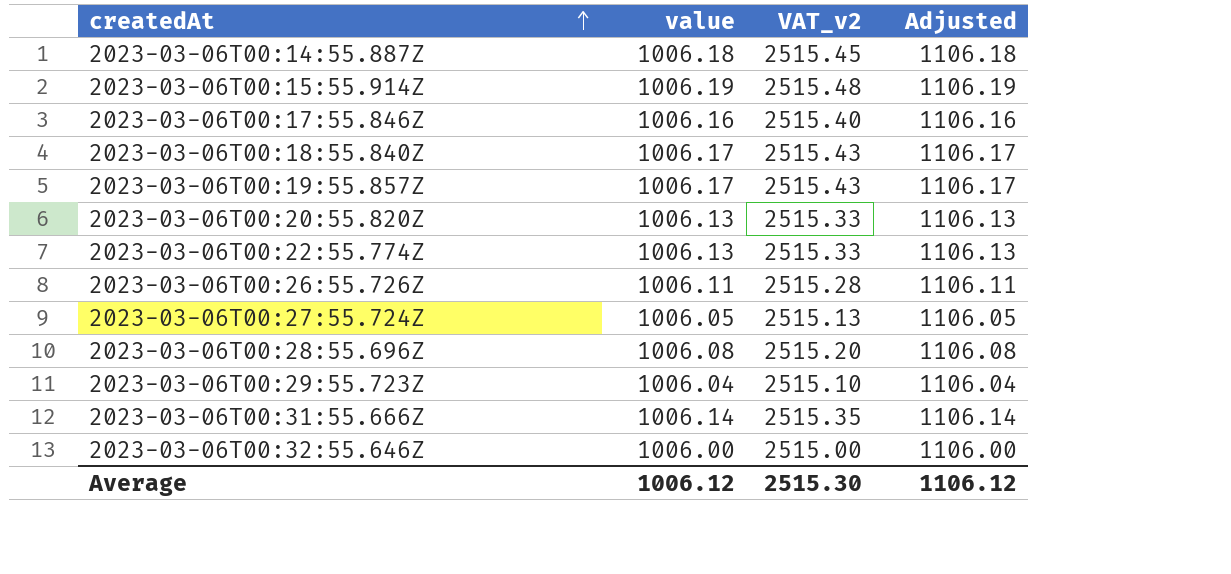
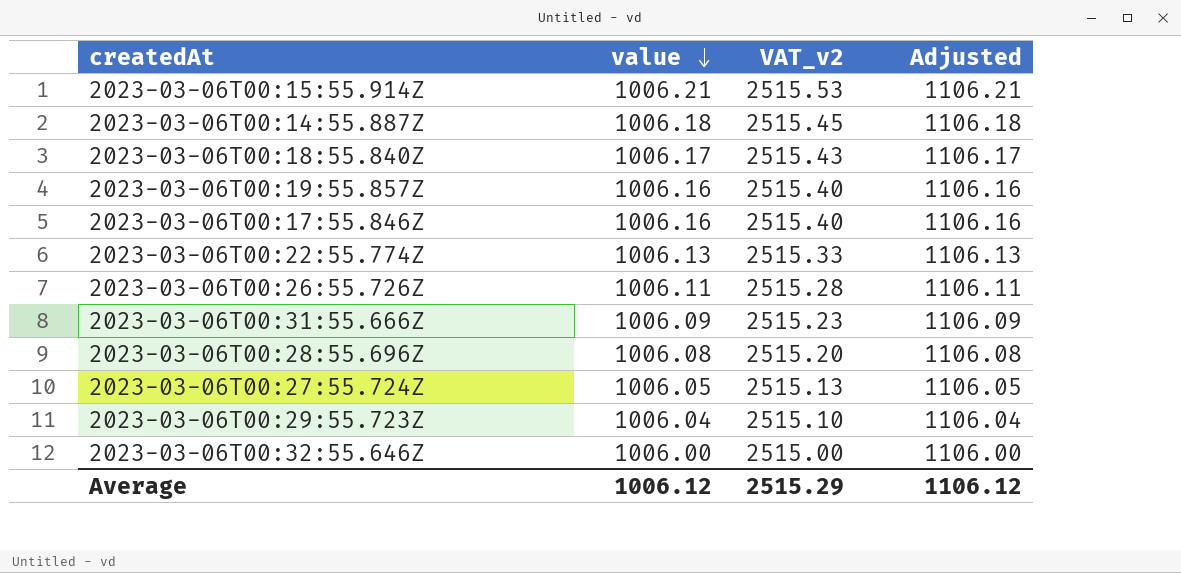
row order: createdAt ascending -> value descending
row 2023-03-06T00:20:55.820Z: 1006.13 | 2515.33 | 1106.13 -> none
2023-03-06T00:15:55.914Z | value: 1006.19 -> 1006.21
2023-03-06T00:15:55.914Z | VAT_v2: 2515.48 -> 2515.53
2023-03-06T00:15:55.914Z | Adjusted: 1106.19 -> 1106.21
2023-03-06T00:19:55.857Z | value: 1006.17 -> 1006.16
2023-03-06T00:19:55.857Z | VAT_v2: 2515.43 -> 2515.40
2023-03-06T00:19:55.857Z | Adjusted: 1106.17 -> 1106.16
2023-03-06T00:31:55.666Z | value: 1006.14 -> 1006.09
2023-03-06T00:31:55.666Z | VAT_v2: 2515.35 -> 2515.23
2023-03-06T00:31:55.666Z | Adjusted: 1106.14 -> 1106.09
Average | VAT_v2: 2515.30 -> 2515.29

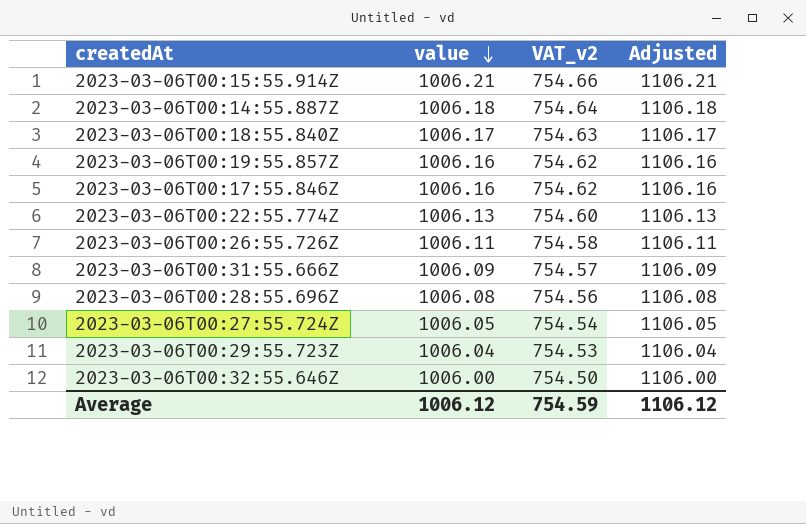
column VAT_v2 | formula: [value] * 2.5 -> [value] * 0.75
Average | VAT_v2: 2515.29 -> 754.59

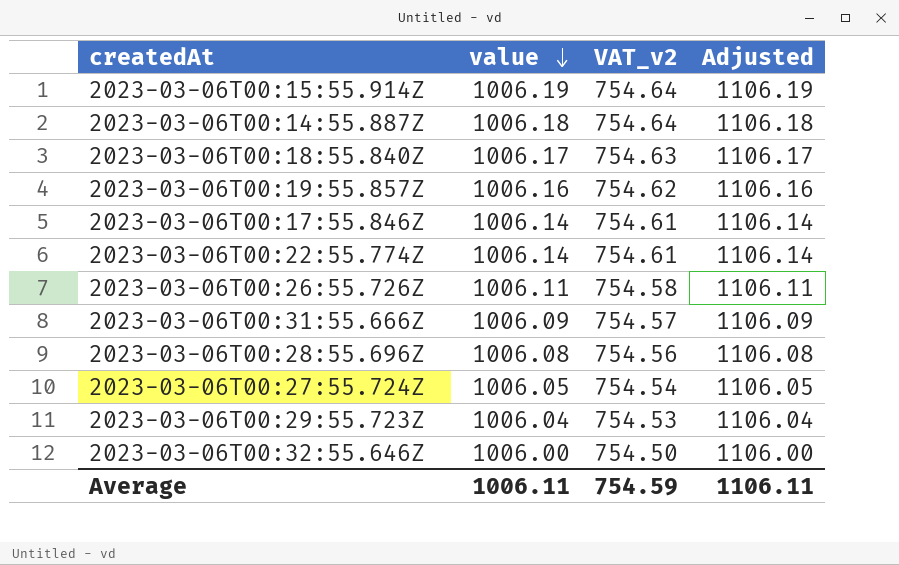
2023-03-06T00:15:55.914Z | value: 1006.21 -> 1006.19
2023-03-06T00:15:55.914Z | VAT_v2: 754.66 -> 754.64
2023-03-06T00:15:55.914Z | Adjusted: 1106.21 -> 1106.19
2023-03-06T00:17:55.846Z | value: 1006.16 -> 1006.14
2023-03-06T00:17:55.846Z | VAT_v2: 754.62 -> 754.61
2023-03-06T00:17:55.846Z | Adjusted: 1106.16 -> 1106.14
2023-03-06T00:22:55.774Z | value: 1006.13 -> 1006.14
2023-03-06T00:22:55.774Z | VAT_v2: 754.60 -> 754.61
2023-03-06T00:22:55.774Z | Adjusted: 1106.13 -> 1106.14
Average | value: 1006.12 -> 1006.11
Average | Adjusted: 1106.12 -> 1106.11

